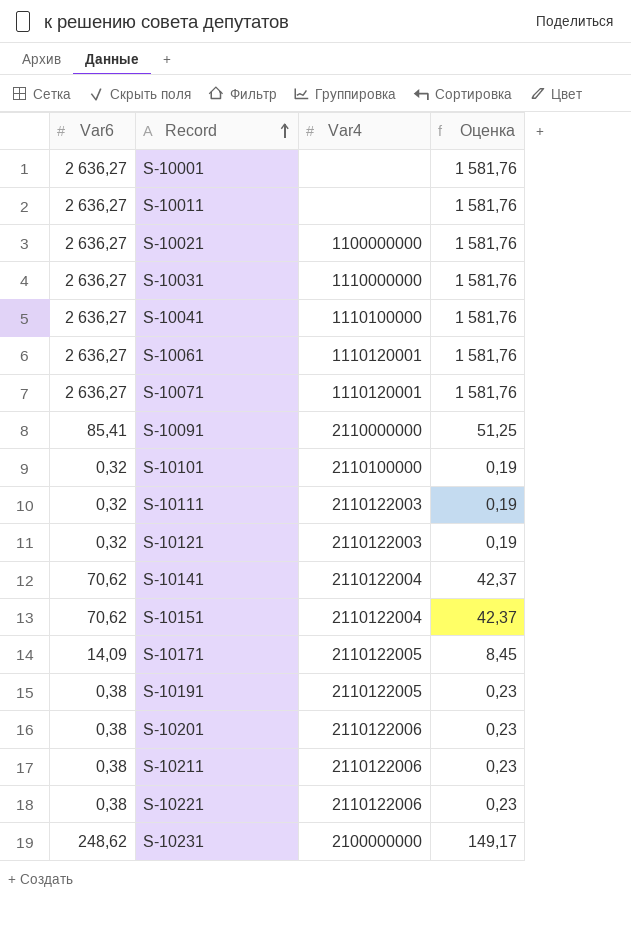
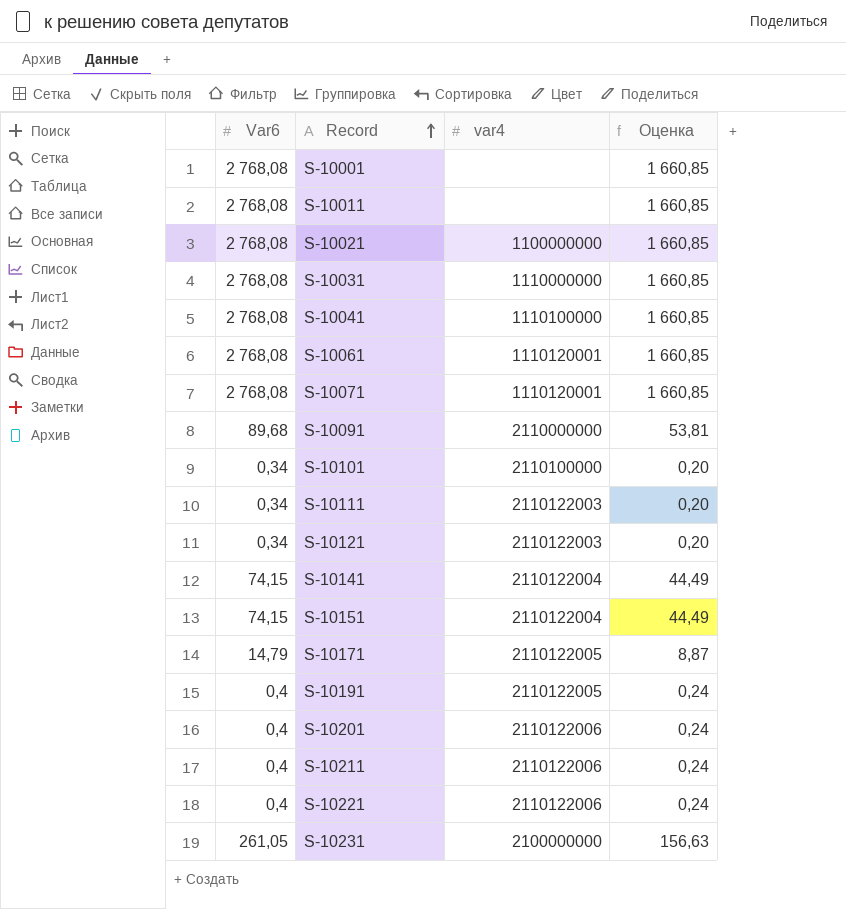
column name: Var4 -> var4
S-10001 | Var6: 2 636,27 -> 2 768,08
S-10001 | Оценка: 1 581,76 -> 1 660,85
S-10011 | Var6: 2 636,27 -> 2 768,08
S-10011 | Оценка: 1 581,76 -> 1 660,85
S-10021 | Var6: 2 636,27 -> 2 768,08
S-10021 | Оценка: 1 581,76 -> 1 660,85
S-10031 | Var6: 2 636,27 -> 2 768,08
S-10031 | Оценка: 1 581,76 -> 1 660,85
S-10041 | Var6: 2 636,27 -> 2 768,08
S-10041 | Оценка: 1 581,76 -> 1 660,85
S-10061 | Var6: 2 636,27 -> 2 768,08
S-10061 | Оценка: 1 581,76 -> 1 660,85
S-10071 | Var6: 2 636,27 -> 2 768,08
S-10071 | Оценка: 1 581,76 -> 1 660,85
S-10091 | Var6: 85,41 -> 89,68
S-10091 | Оценка: 51,25 -> 53,81
S-10101 | Var6: 0,32 -> 0,34
S-10101 | Оценка: 0,19 -> 0,20
S-10111 | Var6: 0,32 -> 0,34
S-10111 | Оценка: 0,19 -> 0,20
S-10121 | Var6: 0,32 -> 0,34
S-10121 | Оценка: 0,19 -> 0,20
S-10141 | Var6: 70,62 -> 74,15
S-10141 | Оценка: 42,37 -> 44,49
S-10151 | Var6: 70,62 -> 74,15
S-10151 | Оценка: 42,37 -> 44,49
S-10171 | Var6: 14,09 -> 14,79
S-10171 | Оценка: 8,45 -> 8,87
S-10191 | Var6: 0,38 -> 0,4
S-10191 | Оценка: 0,23 -> 0,24
S-10201 | Var6: 0,38 -> 0,4
S-10201 | Оценка: 0,23 -> 0,24
S-10211 | Var6: 0,38 -> 0,4
S-10211 | Оценка: 0,23 -> 0,24
S-10221 | Var6: 0,38 -> 0,4
S-10221 | Оценка: 0,23 -> 0,24
S-10231 | Var6: 248,62 -> 261,05
S-10231 | Оценка: 149,17 -> 156,63

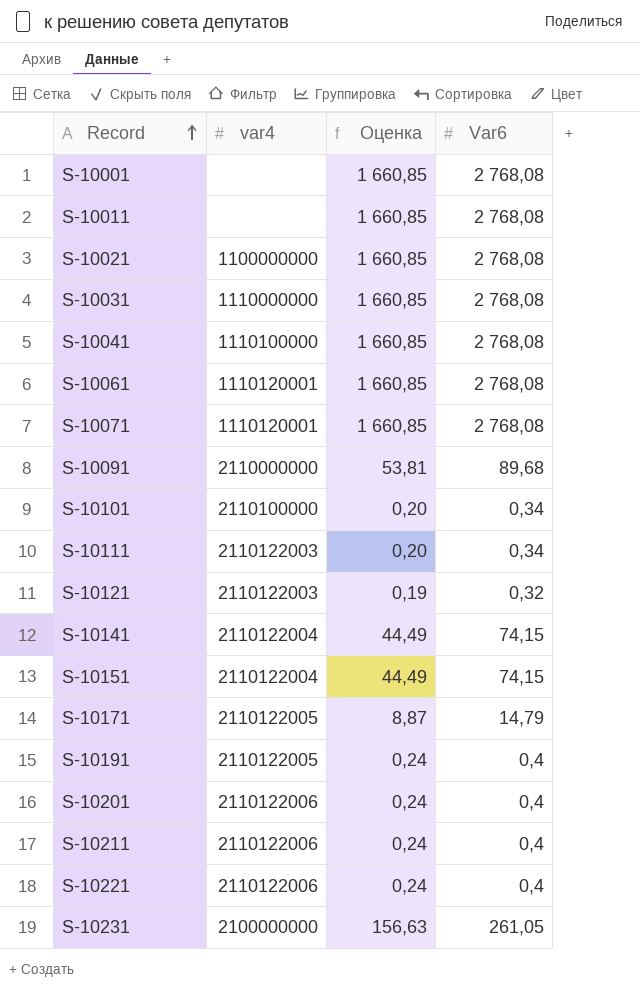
column Var6 | position: 1 -> 4
S-10121 | Оценка: 0,20 -> 0,19
S-10121 | Var6: 0,34 -> 0,32

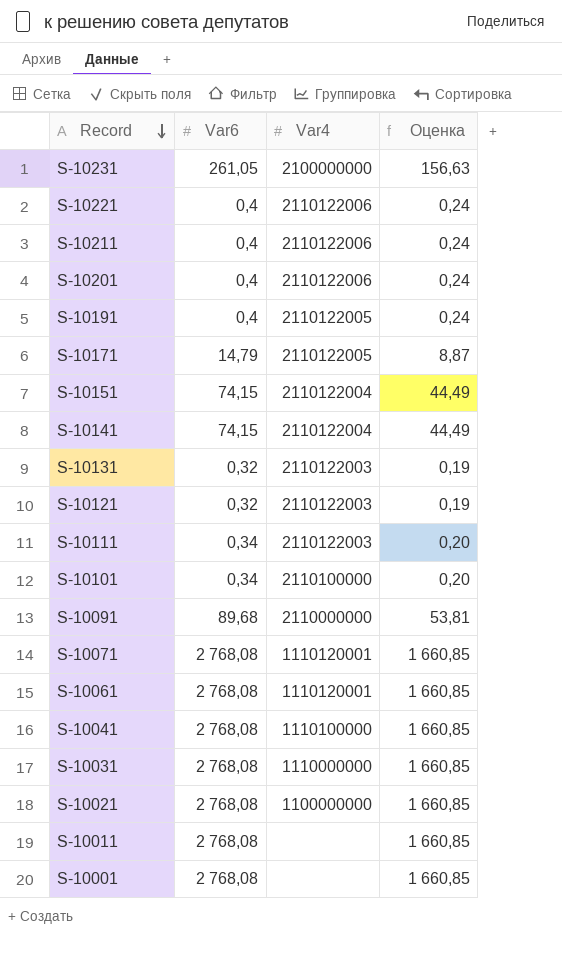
row order: Record ascending -> Record descending
column Var6 | position: 4 -> 2
column name: var4 -> Var4
row S-10131: none -> 0,32 | 2110122003 | 0,19

